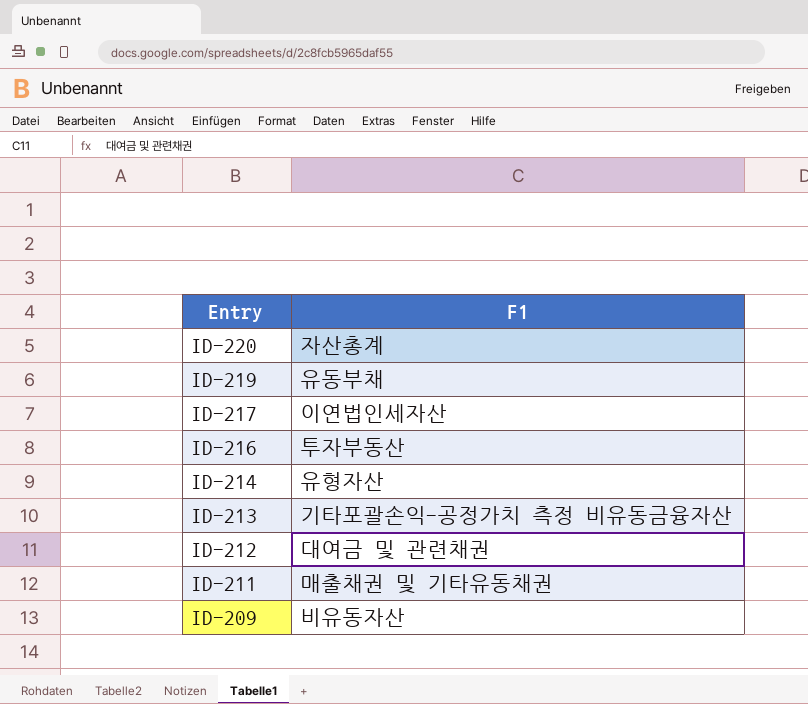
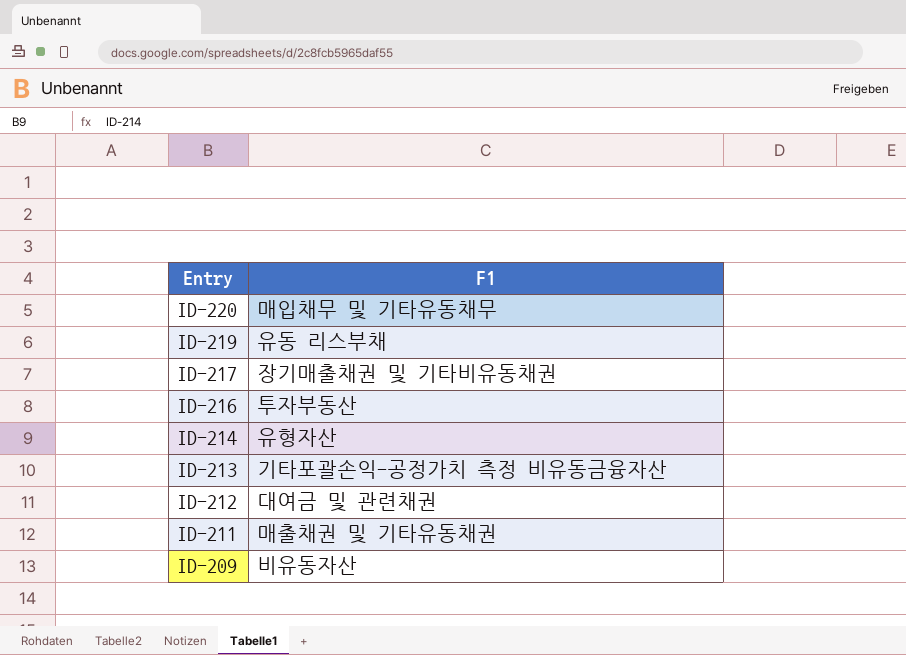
ID-220 | F1: 자산총계 -> 매입채무 및 기타유동채무
ID-219 | F1: 유동부채 -> 유동 리스부채
ID-217 | F1: 이연법인세자산 -> 장기매출채권 및 기타비유동채권

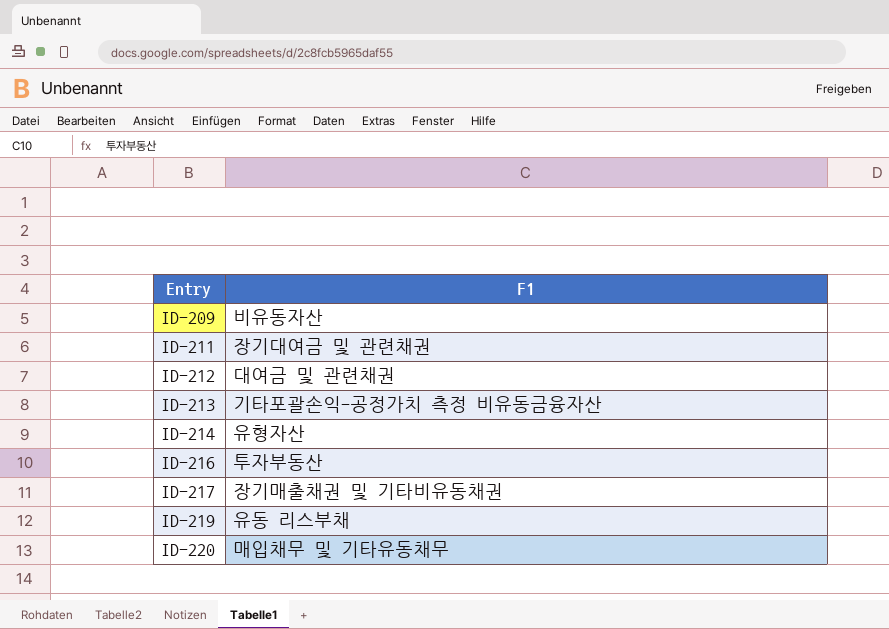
row order: Entry descending -> Entry ascending
ID-211 | F1: 매출채권 및 기타유동채권 -> 장기대여금 및 관련채권

